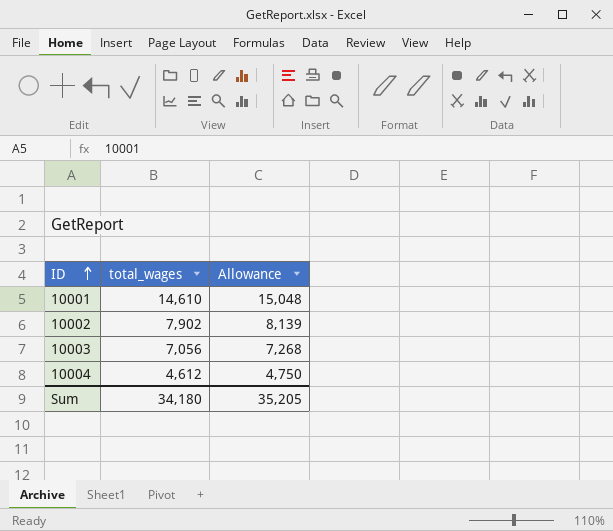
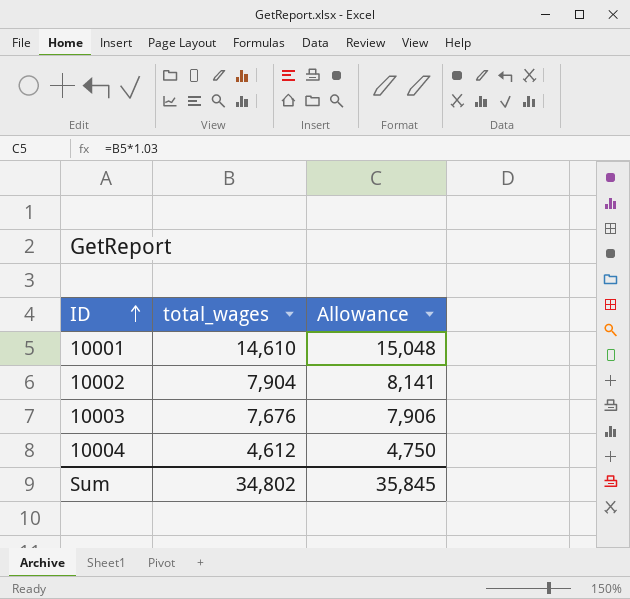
10002 | total_wages: 7,902 -> 7,904
10002 | Allowance: 8,139 -> 8,141
10003 | total_wages: 7,056 -> 7,676
10003 | Allowance: 7,268 -> 7,906
Sum | total_wages: 34,180 -> 34,802
Sum | Allowance: 35,205 -> 35,845

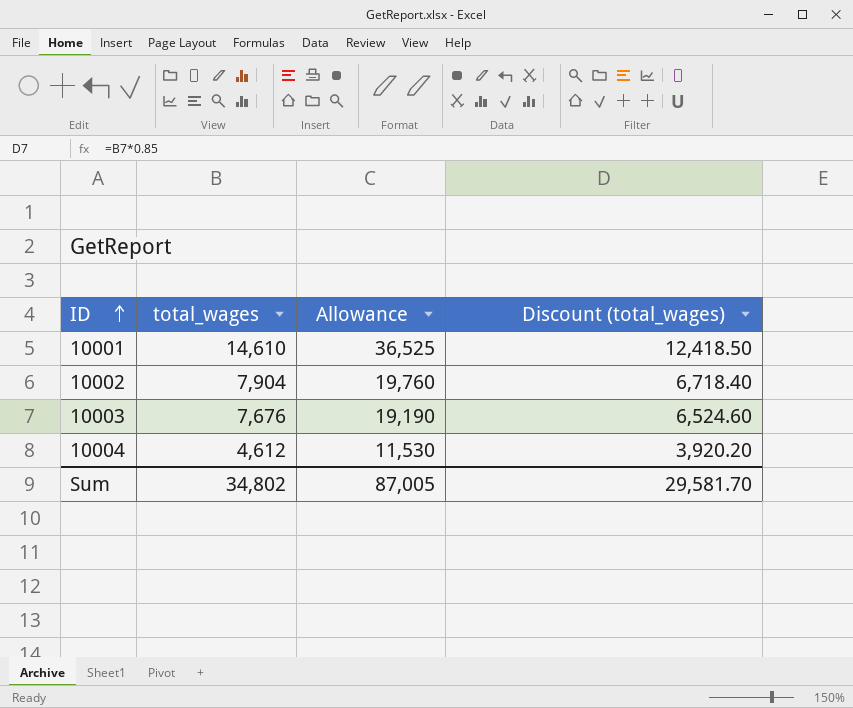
column Allowance | formula: [total_wages] * 1.03 -> [total_wages] * 2.5
column Discount (total_wages) | formula: none -> [total_wages] * 0.85
Sum | Allowance: 35,845 -> 87,005

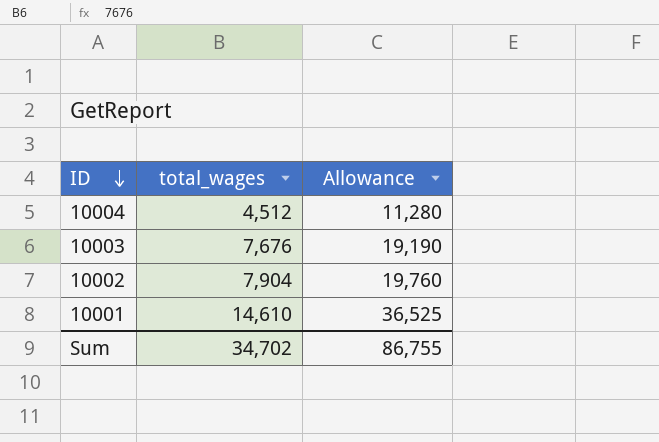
row order: ID ascending -> ID descending
column Discount (total_wages) | formula: [total_wages] * 0.85 -> none
10004 | total_wages: 4,612 -> 4,512
10004 | Allowance: 11,530 -> 11,280
Sum | total_wages: 34,802 -> 34,702
Sum | Allowance: 87,005 -> 86,755

